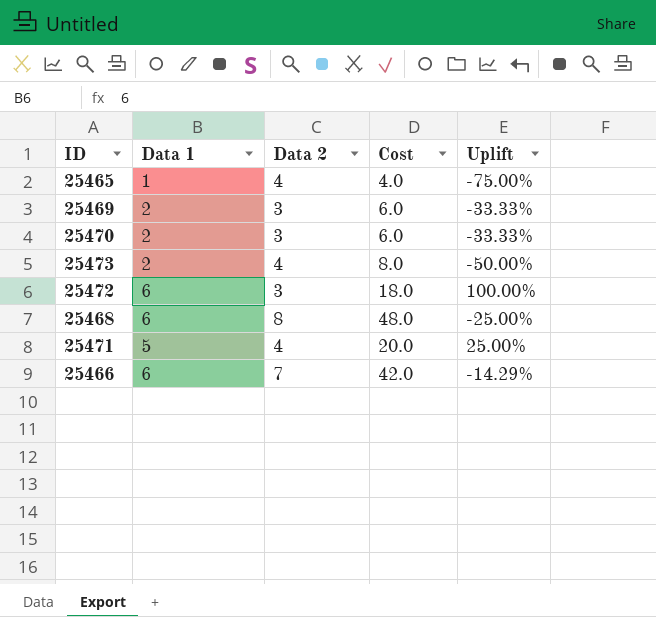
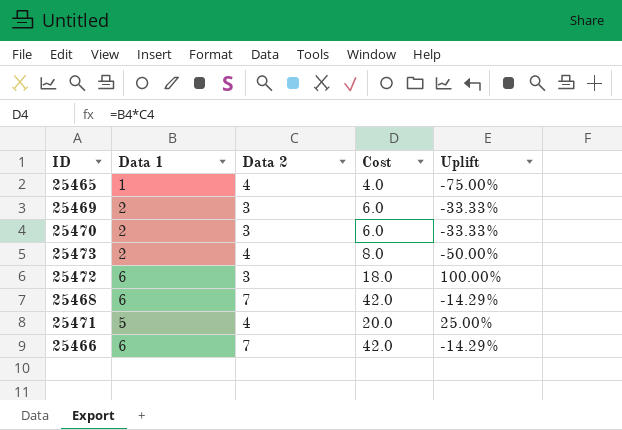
25468 | Data 2: 8 -> 7
25468 | Cost: 48.0 -> 42.0
25468 | Uplift: -25.00% -> -14.29%

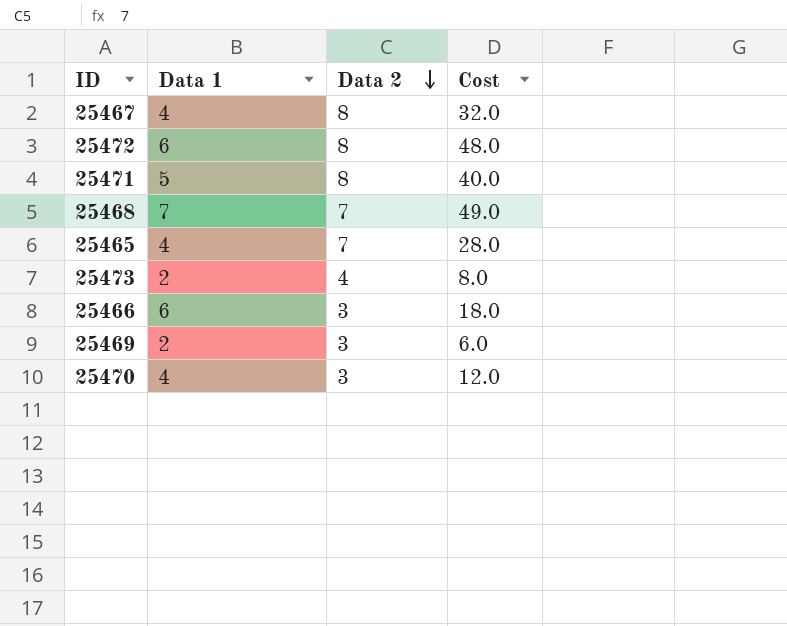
row order: none -> Data 2 descending
column Uplift | formula: ([Data 1] - [Data 2]) / [Data 2] -> none
row 25467: none -> 4 | 8 | 32.0
25472 | Data 2: 3 -> 8
25472 | Cost: 18.0 -> 48.0
25471 | Data 2: 4 -> 8
25471 | Cost: 20.0 -> 40.0
25468 | Data 1: 6 -> 7
25468 | Cost: 42.0 -> 49.0
25465 | Data 1: 1 -> 4
25465 | Data 2: 4 -> 7
25465 | Cost: 4.0 -> 28.0
25466 | Data 2: 7 -> 3
25466 | Cost: 42.0 -> 18.0
25470 | Data 1: 2 -> 4
25470 | Cost: 6.0 -> 12.0

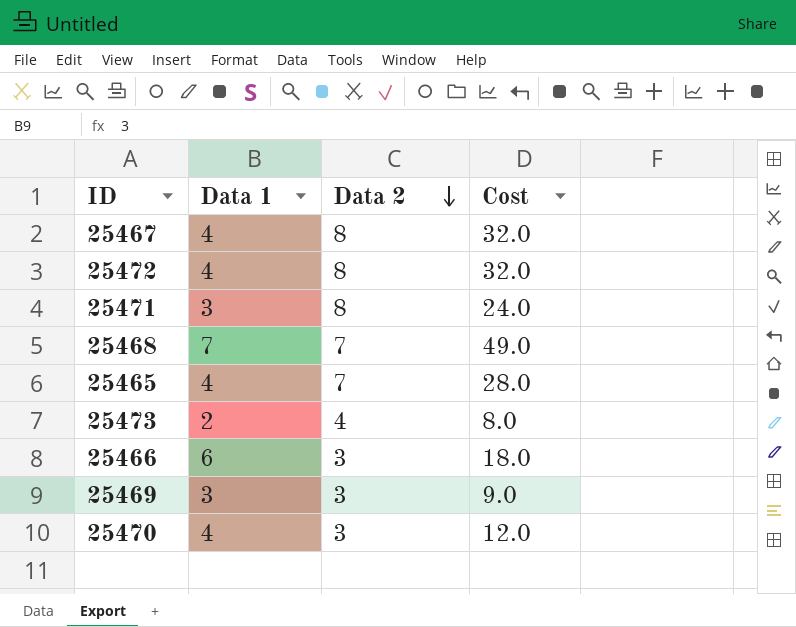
25472 | Data 1: 6 -> 4
25472 | Cost: 48.0 -> 32.0
25471 | Data 1: 5 -> 3
25471 | Cost: 40.0 -> 24.0
25469 | Data 1: 2 -> 3
25469 | Cost: 6.0 -> 9.0

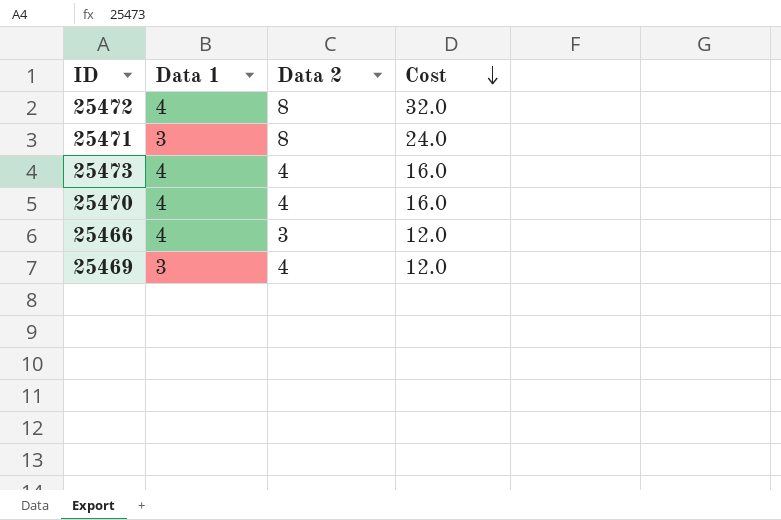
row order: Data 2 descending -> Cost descending
row 25467: 4 | 8 | 32.0 -> none
row 25468: 7 | 7 | 49.0 -> none
row 25465: 4 | 7 | 28.0 -> none
25473 | Data 1: 2 -> 4
25473 | Cost: 8.0 -> 16.0
25470 | Data 2: 3 -> 4
25470 | Cost: 12.0 -> 16.0
25466 | Data 1: 6 -> 4
25466 | Cost: 18.0 -> 12.0
25469 | Data 2: 3 -> 4
25469 | Cost: 9.0 -> 12.0

